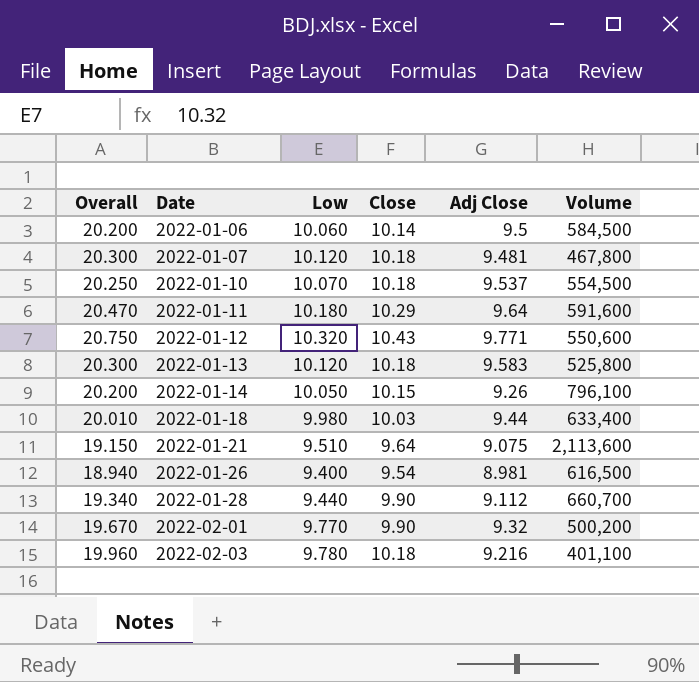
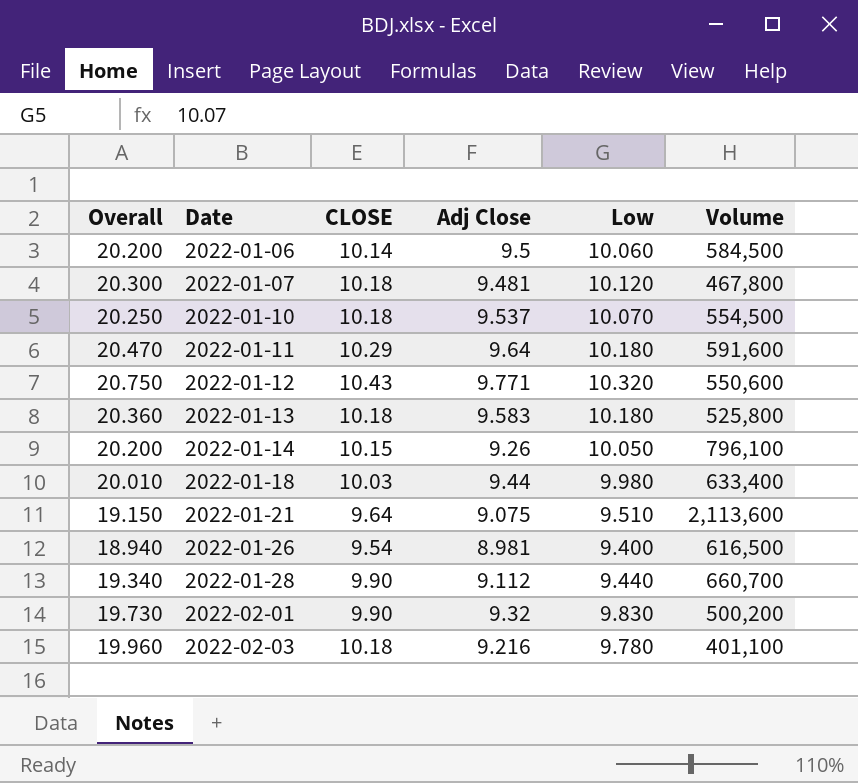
column name: Close -> CLOSE
column Low | position: 3 -> 5
2022-01-13 | Overall: 20.300 -> 20.360
2022-01-13 | Low: 10.120 -> 10.180
2022-02-01 | Overall: 19.670 -> 19.730
2022-02-01 | Low: 9.770 -> 9.830

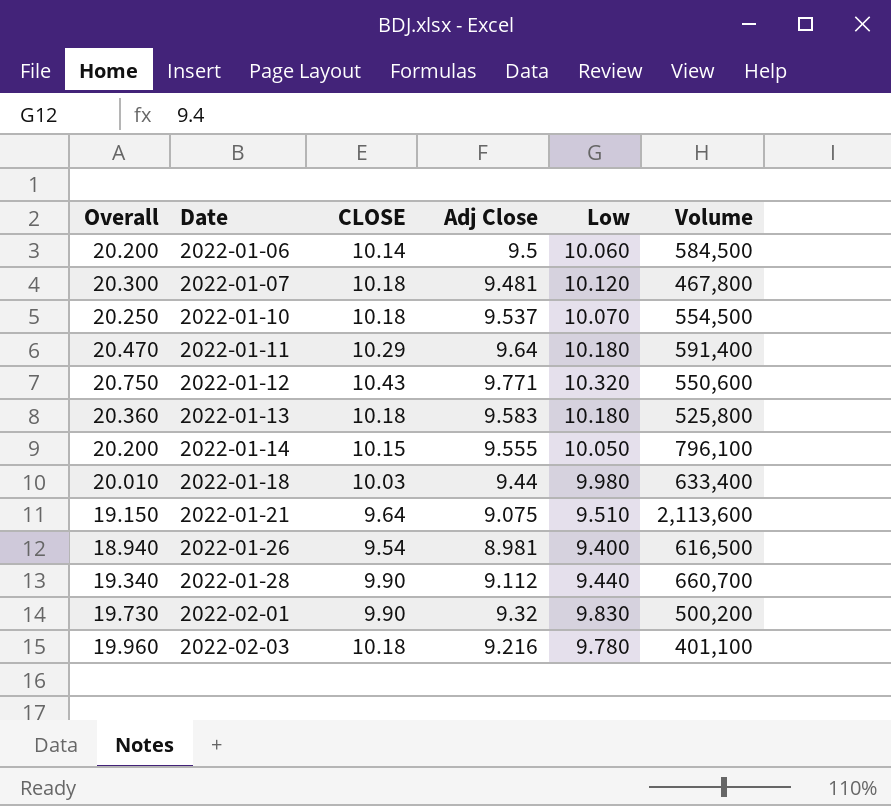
2022-01-11 | Volume: 591,600 -> 591,400
2022-01-14 | Adj Close: 9.26 -> 9.555

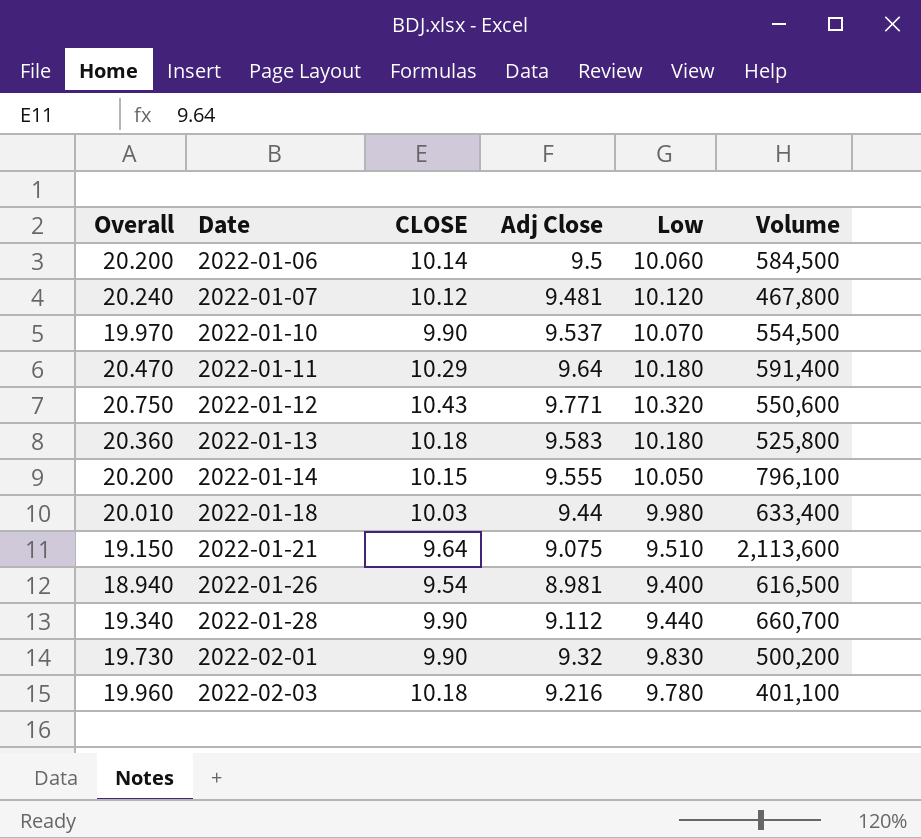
2022-01-07 | Overall: 20.300 -> 20.240
2022-01-07 | CLOSE: 10.18 -> 10.12
2022-01-10 | Overall: 20.250 -> 19.970
2022-01-10 | CLOSE: 10.18 -> 9.90

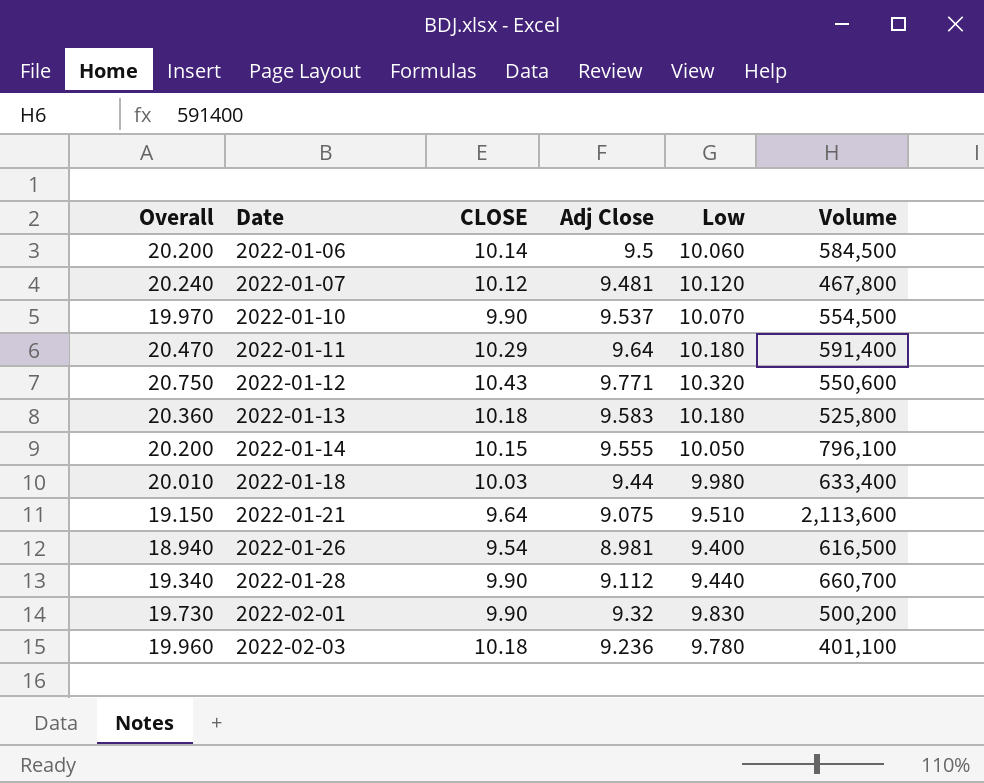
2022-02-03 | Adj Close: 9.216 -> 9.236

